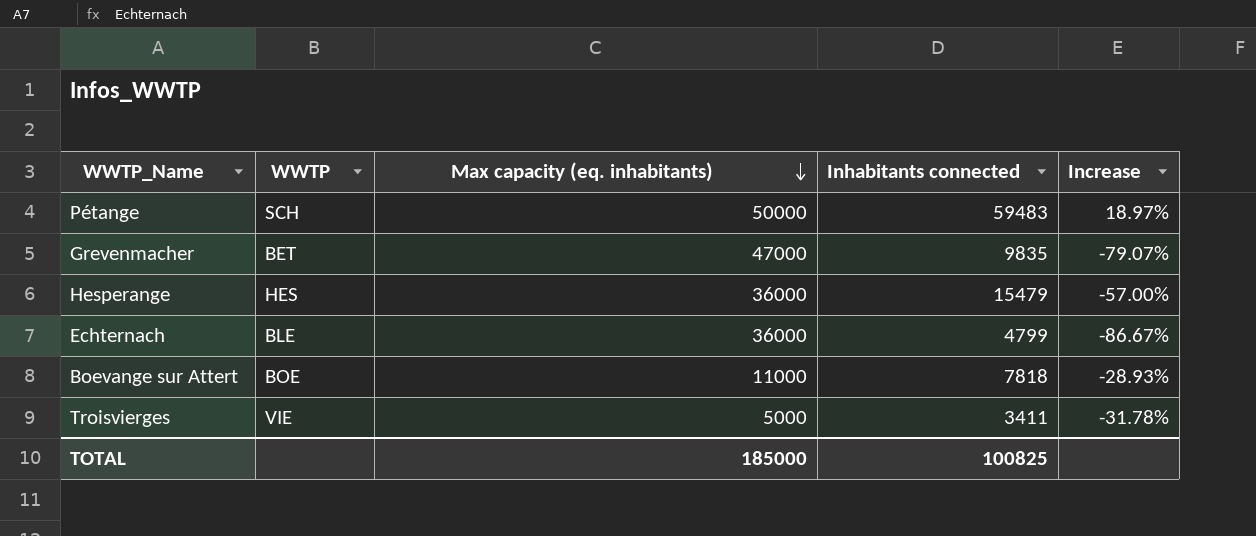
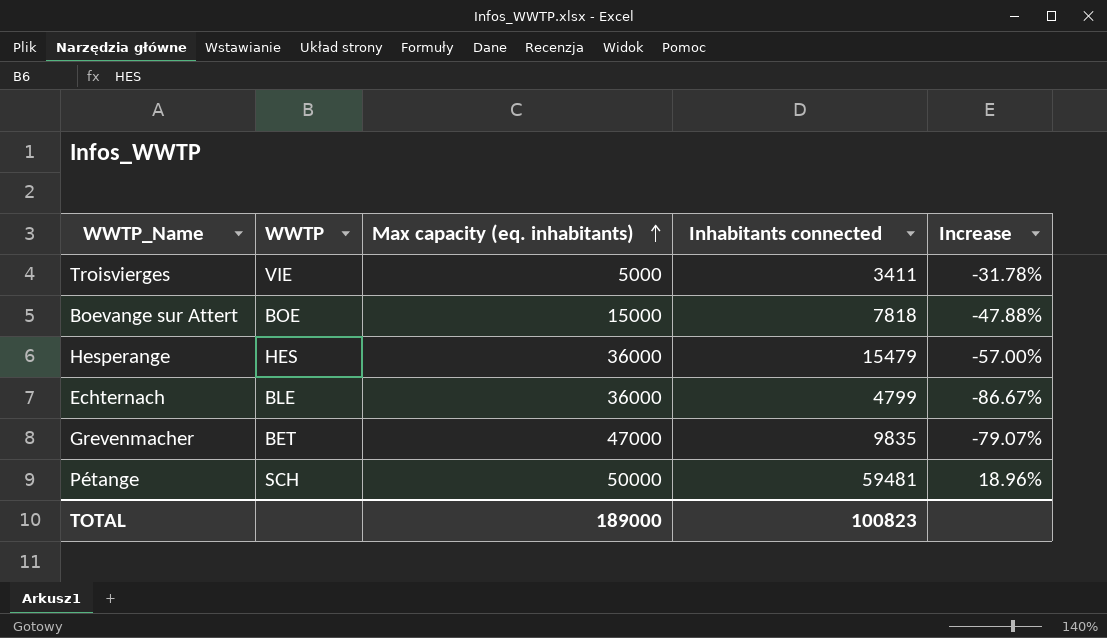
row order: Max capacity (eq. inhabitants) descending -> Max capacity (eq. inhabitants) ascending
Boevange sur Attert | Max capacity (eq. inhabitants): 11000 -> 15000
Boevange sur Attert | Increase: -28.93% -> -47.88%
Pétange | Inhabitants connected: 59483 -> 59481
Pétange | Increase: 18.97% -> 18.96%
TOTAL | Max capacity (eq. inhabitants): 185000 -> 189000
TOTAL | Inhabitants connected: 100825 -> 100823

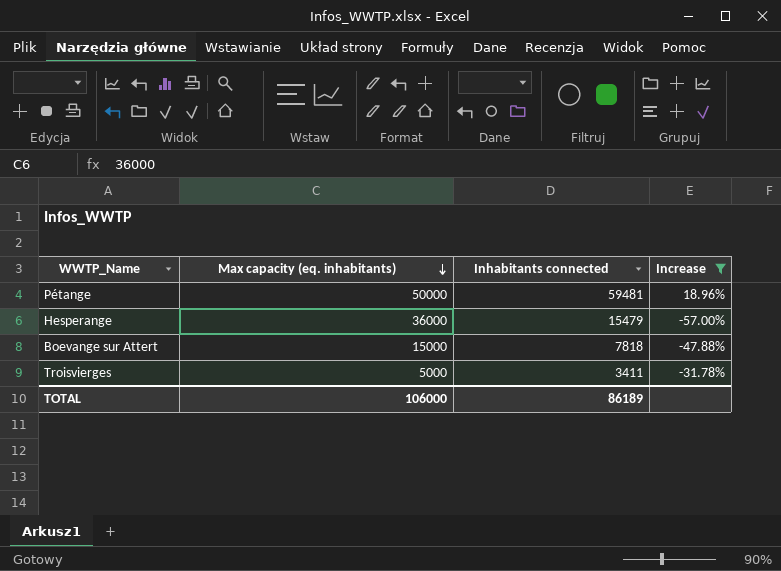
filter: none -> Increase >= -57.00%
row order: Max capacity (eq. inhabitants) ascending -> Max capacity (eq. inhabitants) descending
column WWTP | position: 2 -> none
TOTAL | Max capacity (eq. inhabitants): 189000 -> 106000
TOTAL | Inhabitants connected: 100823 -> 86189

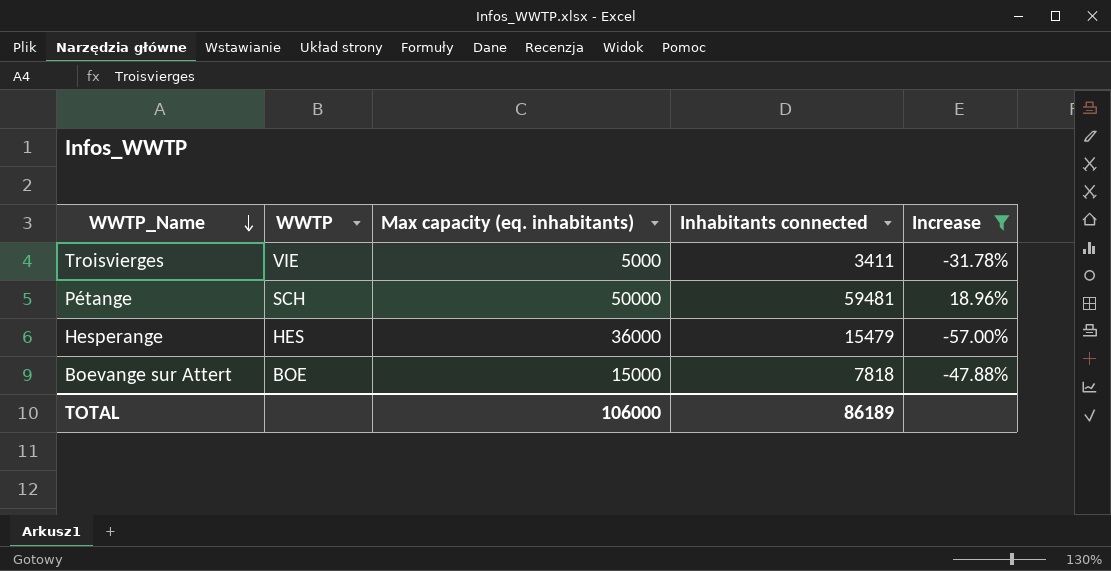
row order: Max capacity (eq. inhabitants) descending -> WWTP_Name descending
column WWTP | position: none -> 2

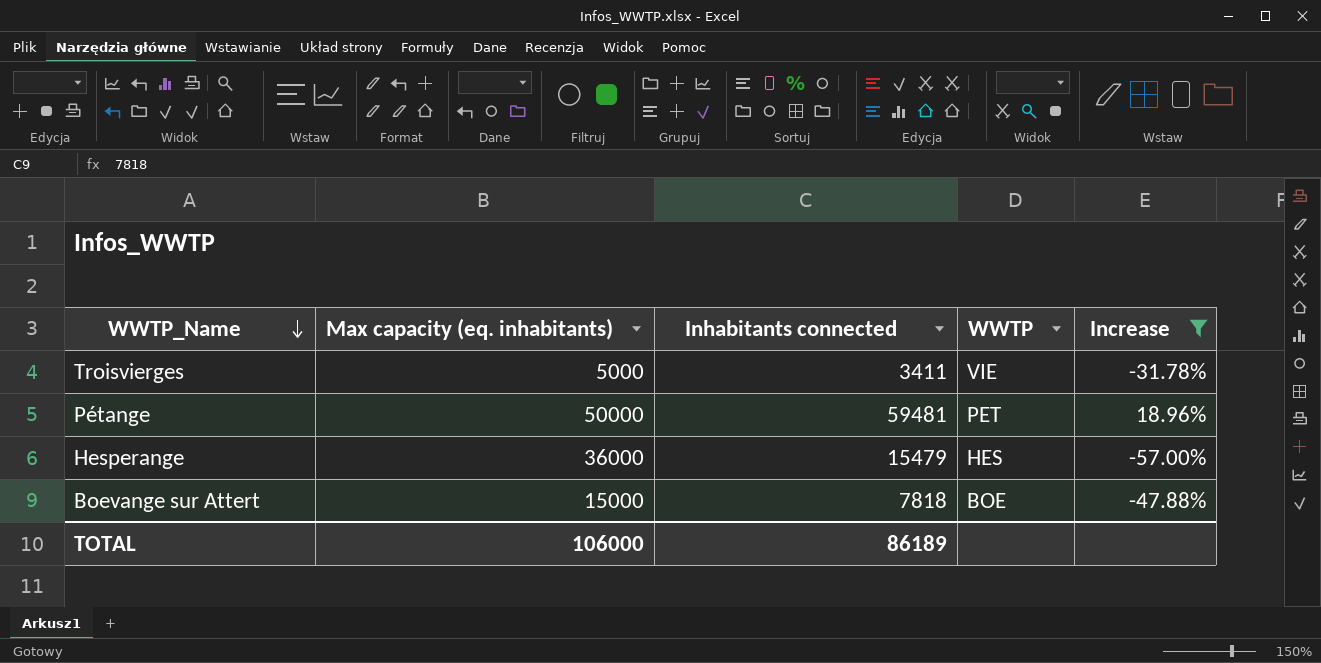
column WWTP | position: 2 -> 4
Pétange | WWTP: SCH -> PET

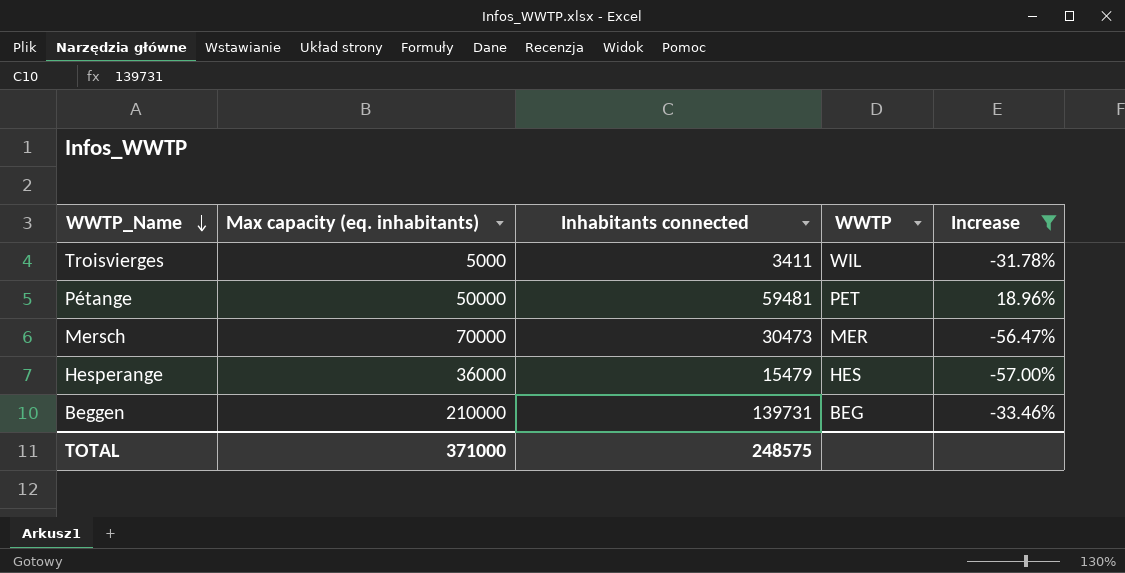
row Boevange sur Attert: 15000 | 7818 | BOE | -47.88% -> none
Troisvierges | WWTP: VIE -> WIL
row Mersch: none -> 70000 | 30473 | MER | -56.47%
row Beggen: none -> 210000 | 139731 | BEG | -33.46%
TOTAL | Max capacity (eq. inhabitants): 106000 -> 371000
TOTAL | Inhabitants connected: 86189 -> 248575

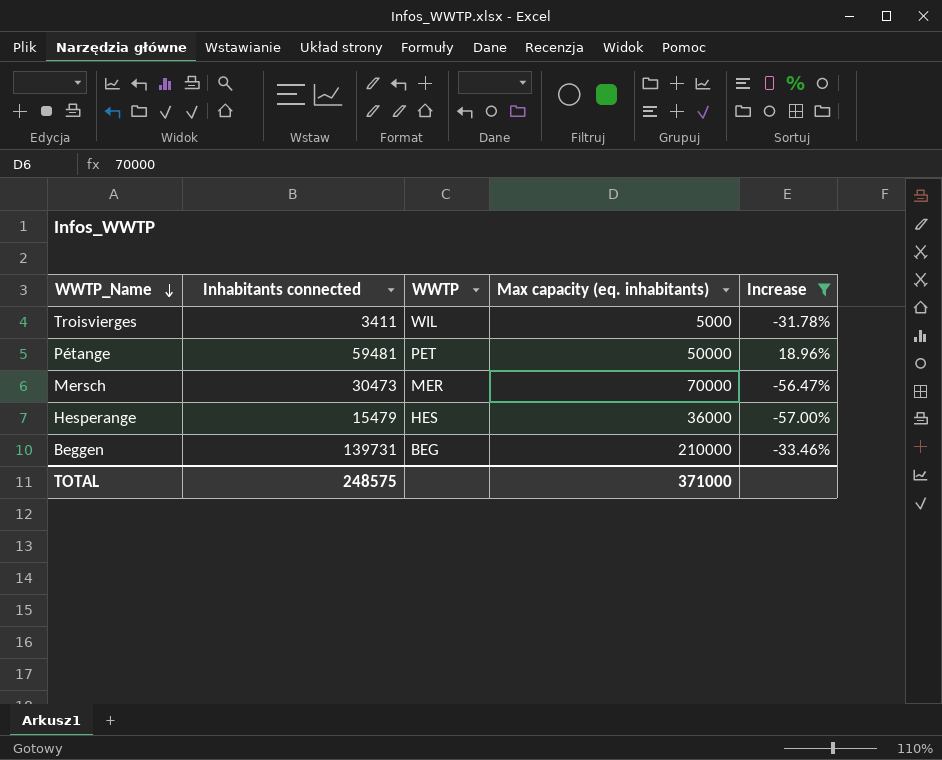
column Max capacity (eq. inhabitants) | position: 2 -> 4

